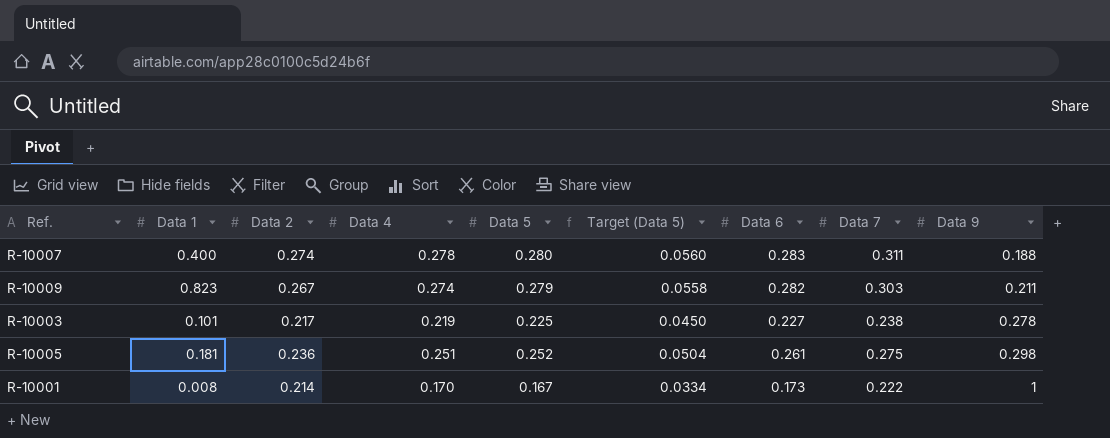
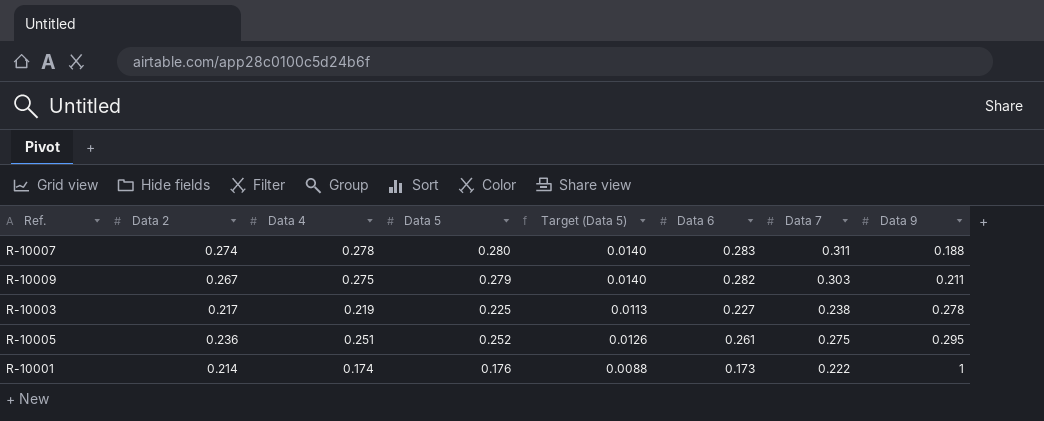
column Data 1 | position: 2 -> none
column Target (Data 5) | formula: [Data 5] * 0.2 -> [Data 5] * 0.05
R-10009 | Data 4: 0.274 -> 0.275
R-10005 | Data 9: 0.298 -> 0.295
R-10001 | Data 4: 0.170 -> 0.174
R-10001 | Data 5: 0.167 -> 0.176

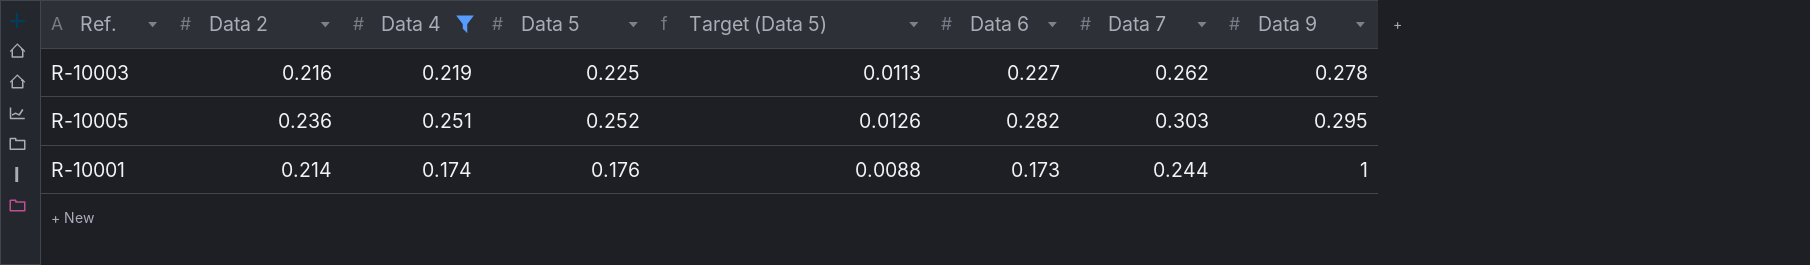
filter: none -> Data 4 <= 0.251
R-10003 | Data 2: 0.217 -> 0.216
R-10003 | Data 7: 0.238 -> 0.262
R-10005 | Data 6: 0.261 -> 0.282
R-10005 | Data 7: 0.275 -> 0.303
R-10001 | Data 7: 0.222 -> 0.244

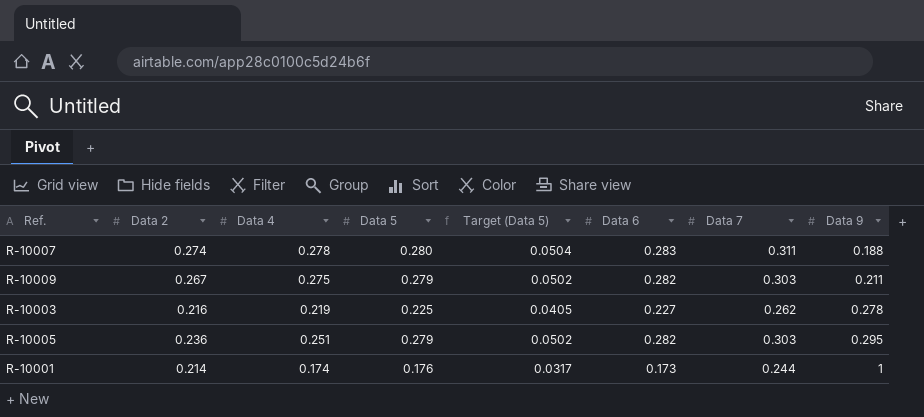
filter: Data 4 <= 0.251 -> none
column Target (Data 5) | formula: [Data 5] * 0.05 -> [Data 5] * 0.18
R-10005 | Data 5: 0.252 -> 0.279

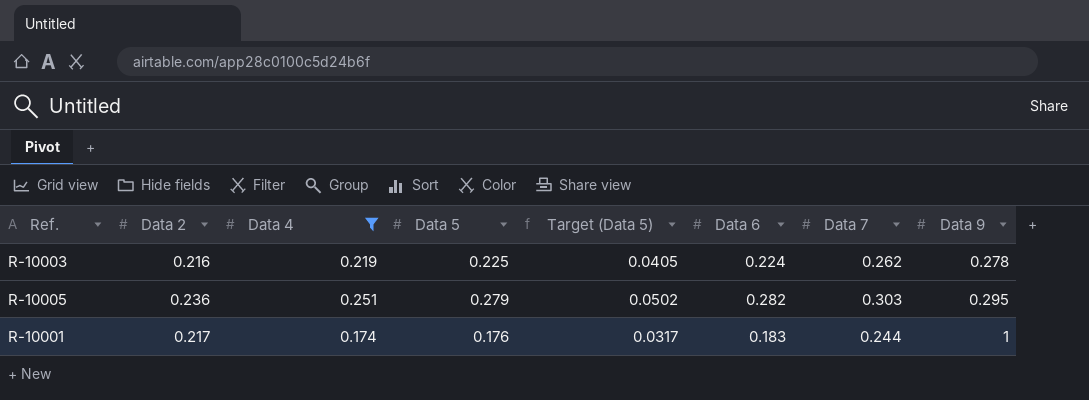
filter: none -> Data 4 <= 0.251
R-10003 | Data 6: 0.227 -> 0.224
R-10001 | Data 2: 0.214 -> 0.217
R-10001 | Data 6: 0.173 -> 0.183

